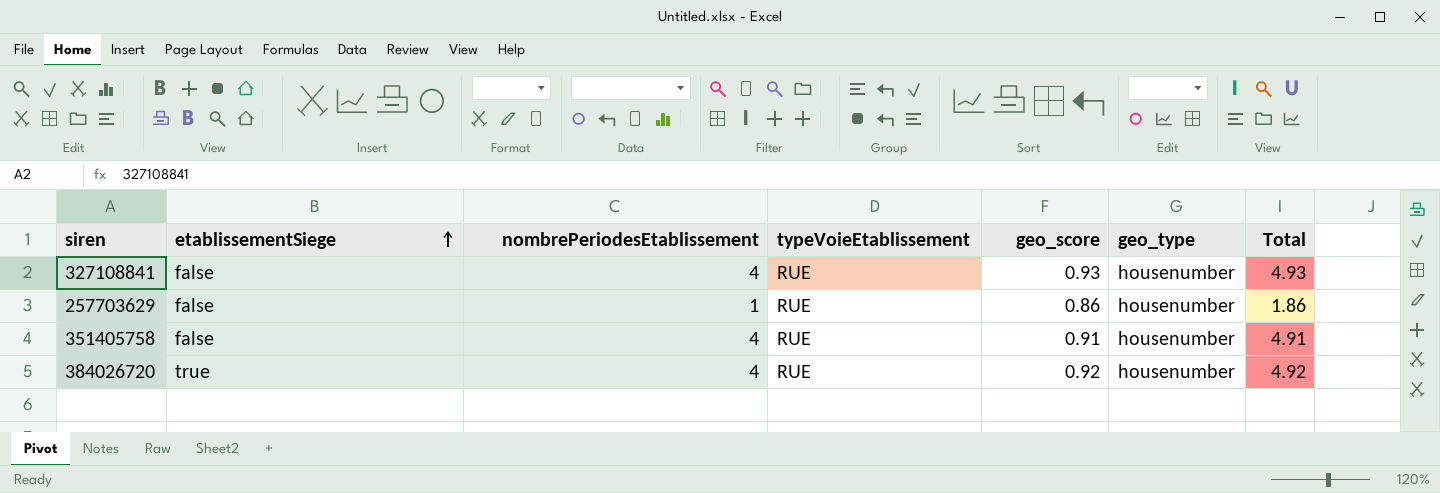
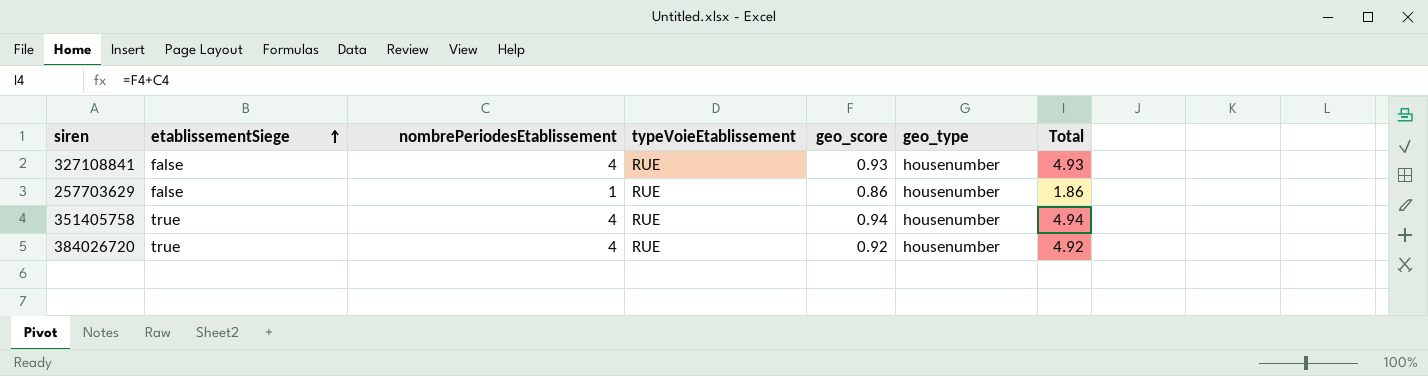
351405758 | etablissementSiege: false -> true
351405758 | geo_score: 0.91 -> 0.94
351405758 | Total: 4.91 -> 4.94

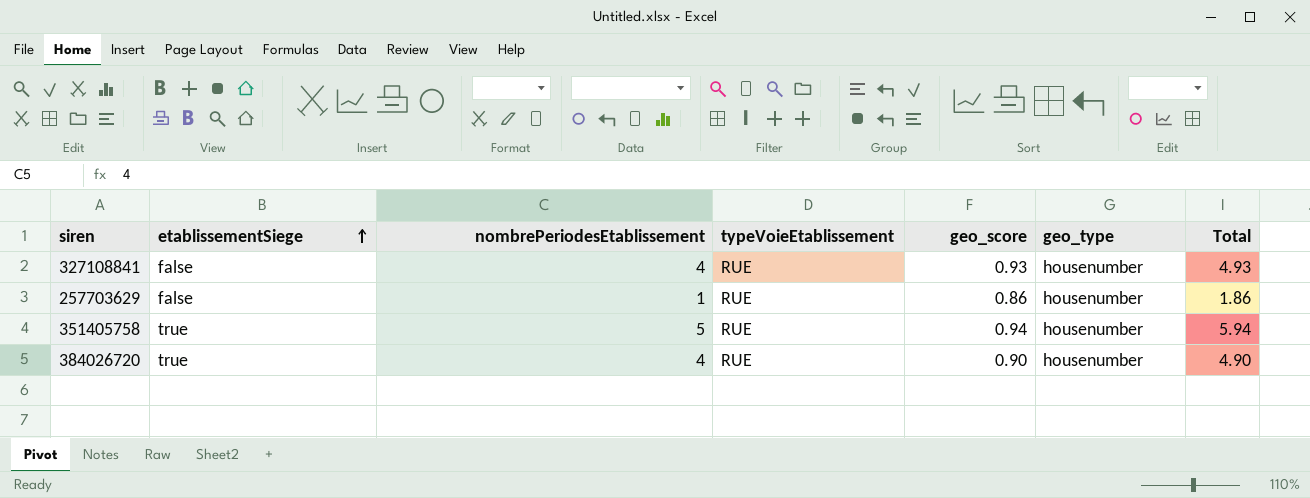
351405758 | nombrePeriodesEtablissement: 4 -> 5
351405758 | Total: 4.94 -> 5.94
384026720 | geo_score: 0.92 -> 0.90
384026720 | Total: 4.92 -> 4.90

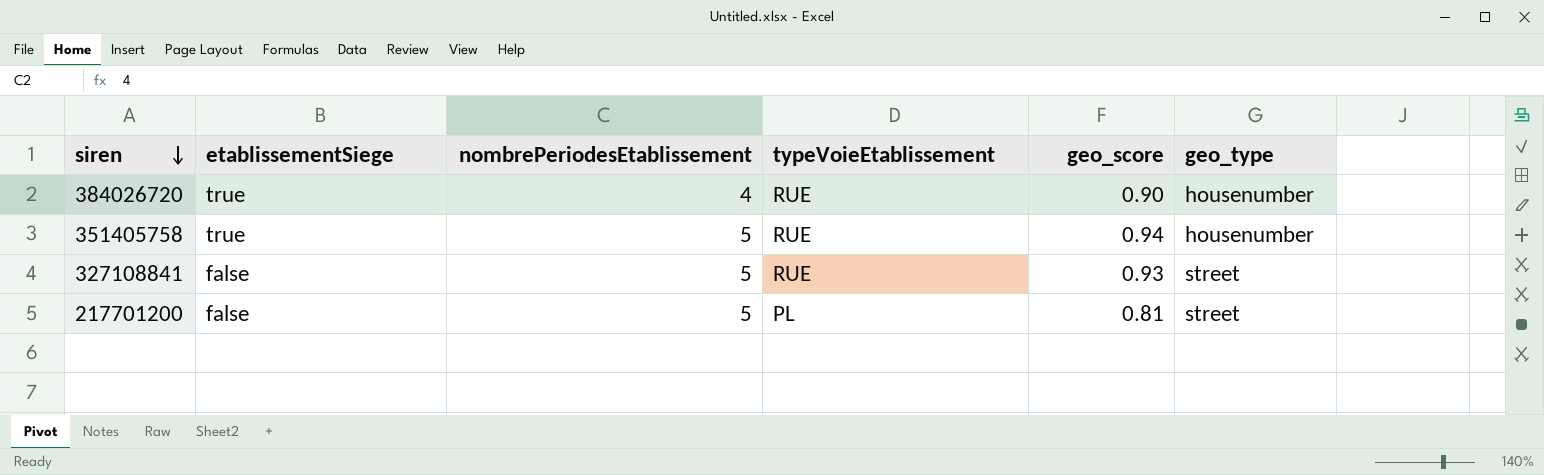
row order: etablissementSiege ascending -> siren descending
column Total | formula: [nombrePeriodesEtablissement] + [geo_score] -> none
row 257703629: false | 1 | RUE | 0.86 | housenumber | 1.86 -> none
327108841 | nombrePeriodesEtablissement: 4 -> 5
327108841 | geo_type: housenumber -> street
row 217701200: none -> false | 5 | PL | 0.81 | street

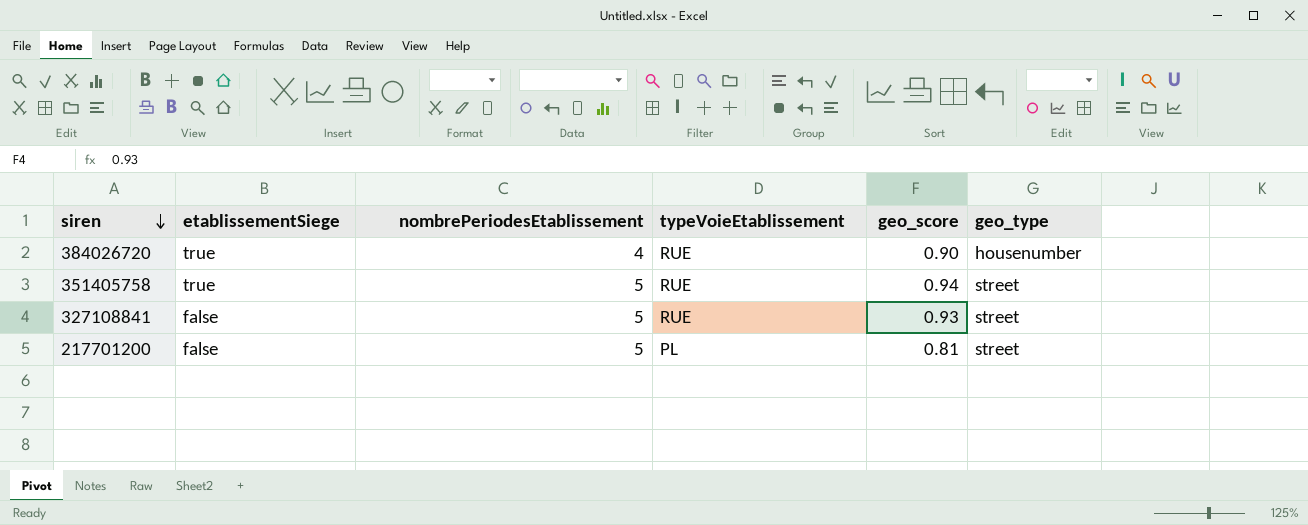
351405758 | geo_type: housenumber -> street

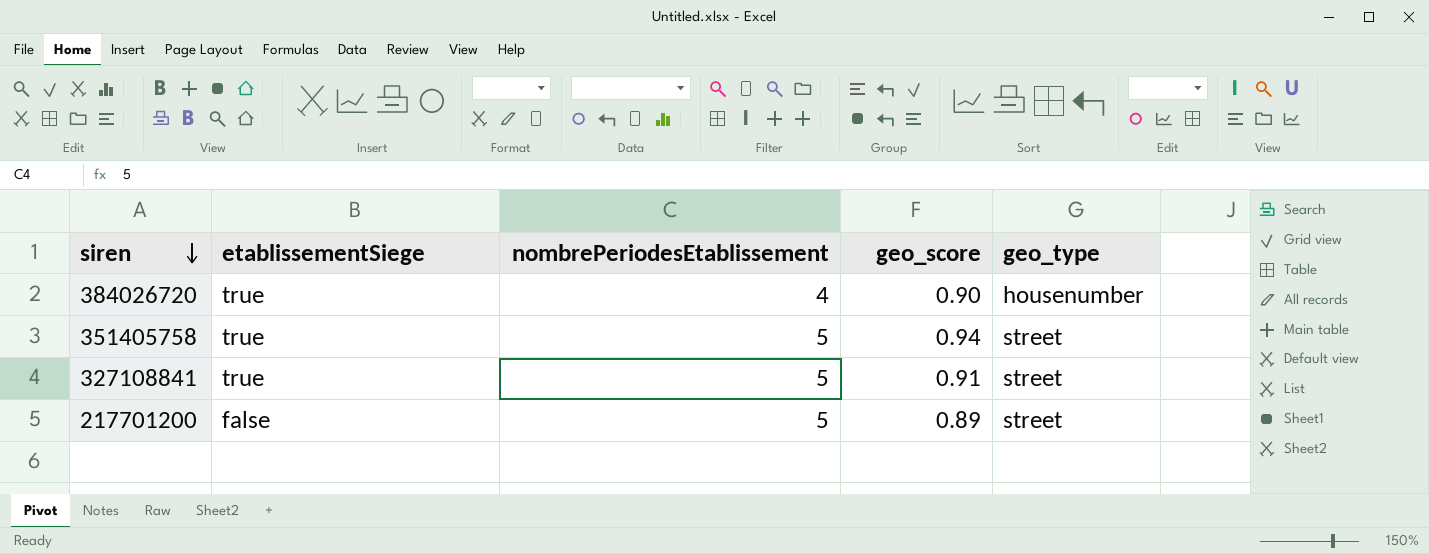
column typeVoieEtablissement | position: 4 -> none
327108841 | etablissementSiege: false -> true
327108841 | geo_score: 0.93 -> 0.91
217701200 | geo_score: 0.81 -> 0.89

